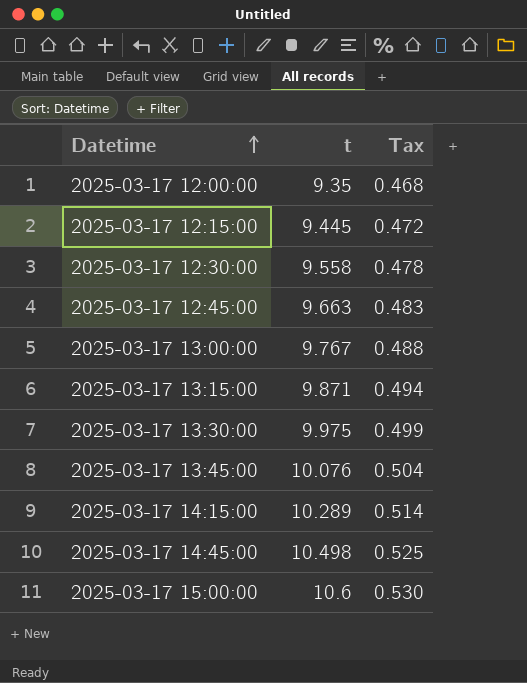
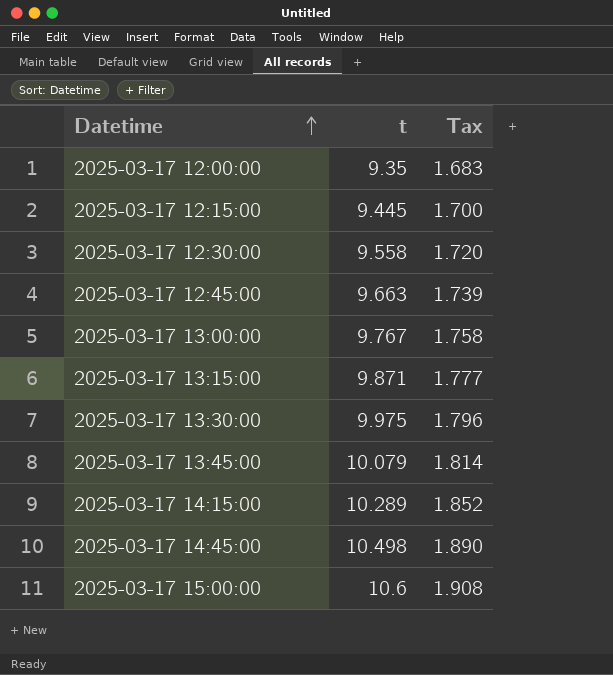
column Tax | formula: [t] * 0.05 -> [t] * 0.18
2025-03-17 13:45:00 | t: 10.076 -> 10.079

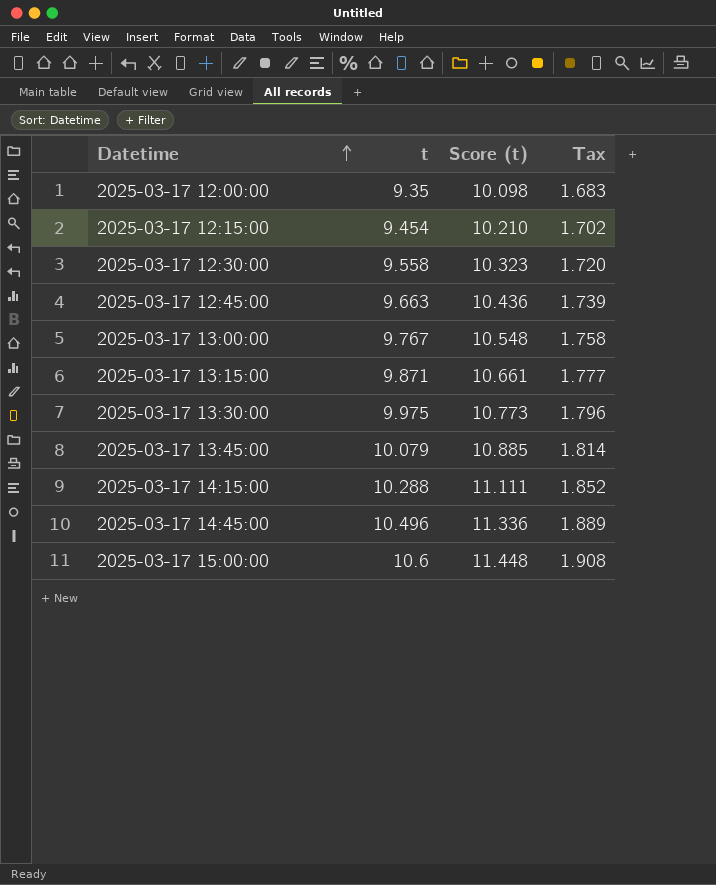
column Score (t) | formula: none -> [t] * 1.08
2025-03-17 12:15:00 | t: 9.445 -> 9.454
2025-03-17 12:15:00 | Tax: 1.700 -> 1.702
2025-03-17 14:15:00 | t: 10.289 -> 10.288
2025-03-17 14:45:00 | t: 10.498 -> 10.496
2025-03-17 14:45:00 | Tax: 1.890 -> 1.889

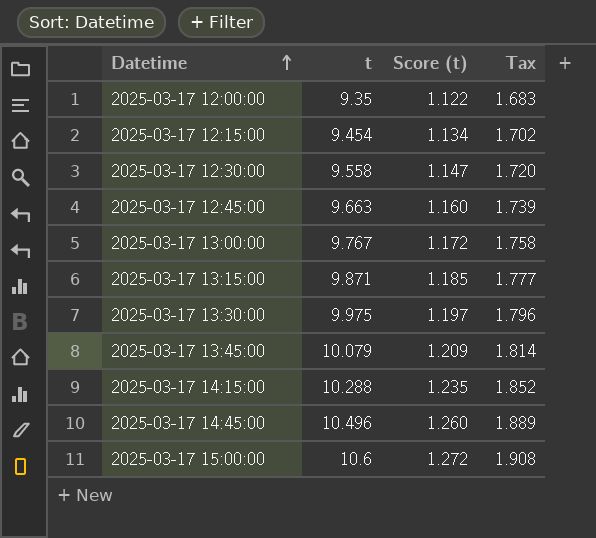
column Score (t) | formula: [t] * 1.08 -> [t] * 0.12

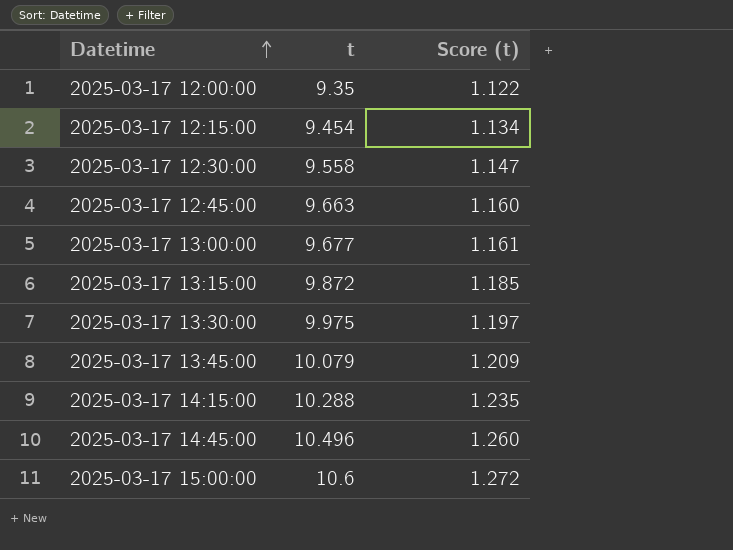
column Tax | formula: [t] * 0.18 -> none
2025-03-17 13:00:00 | t: 9.767 -> 9.677
2025-03-17 13:00:00 | Score (t): 1.172 -> 1.161
2025-03-17 13:15:00 | t: 9.871 -> 9.872

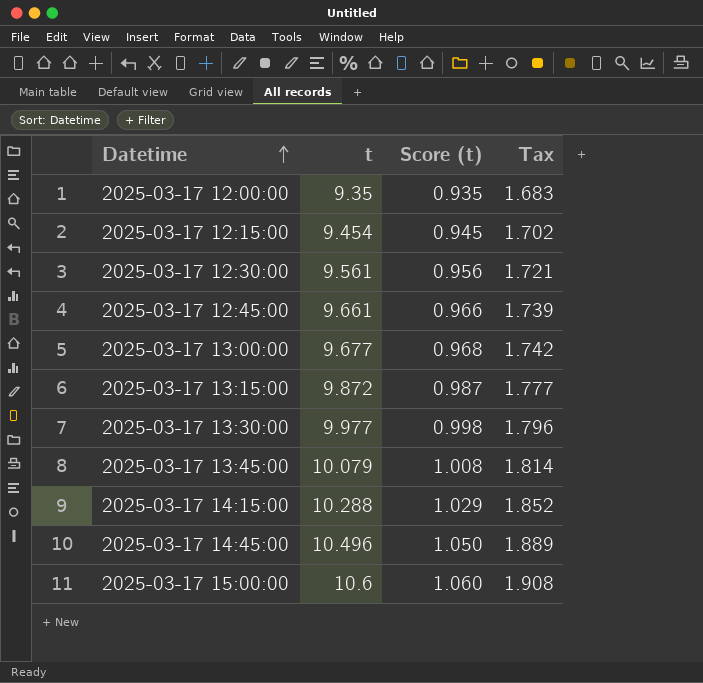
column Score (t) | formula: [t] * 0.12 -> [t] * 0.1
column Tax | formula: none -> [t] * 0.18
2025-03-17 12:30:00 | t: 9.558 -> 9.561
2025-03-17 12:45:00 | t: 9.663 -> 9.661
2025-03-17 13:30:00 | t: 9.975 -> 9.977

